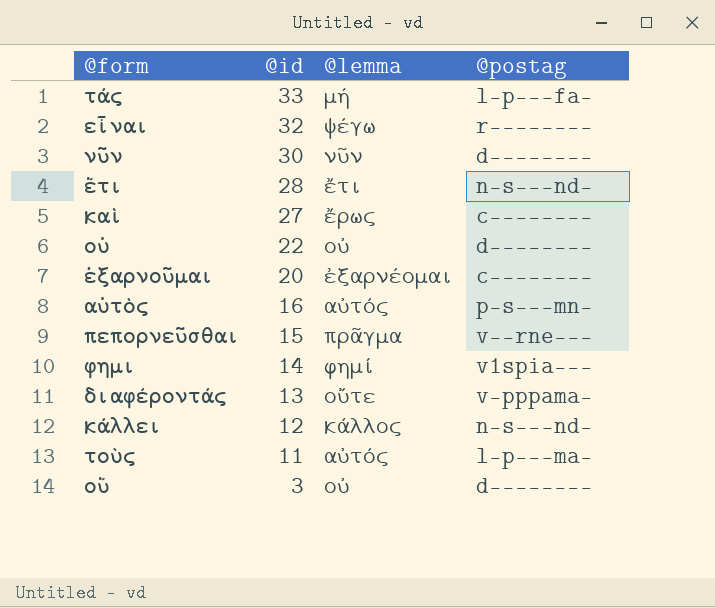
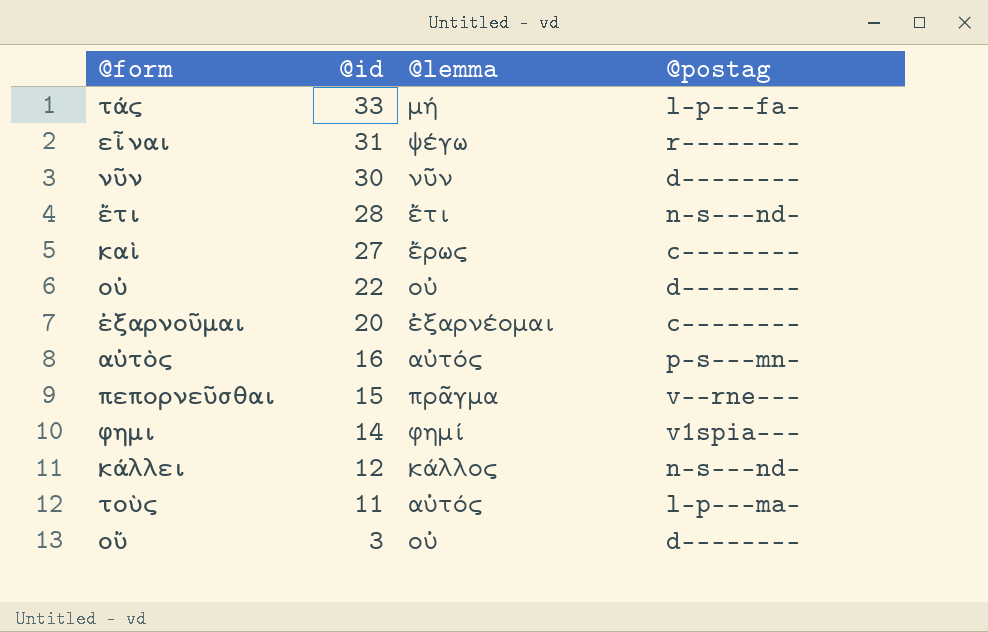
row διαφέροντάς: 13 | οὔτε | v-pppama- -> none
εἶναι | @id: 32 -> 31

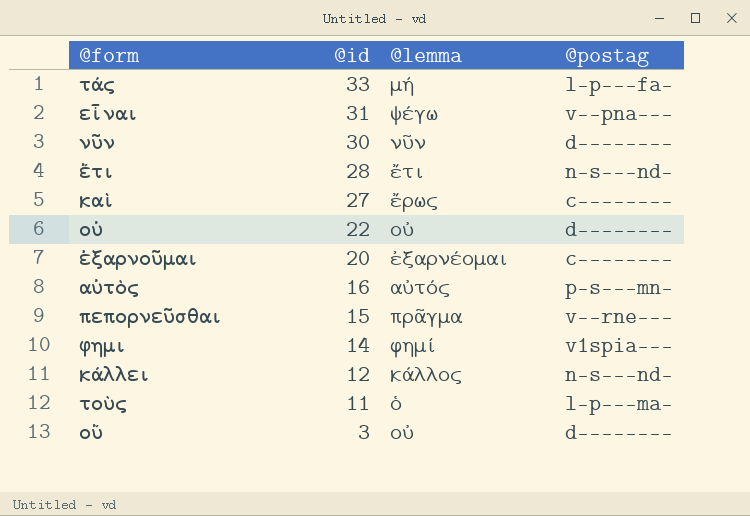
εἶναι | @postag: r-------- -> v--pna---
τοὺς | @lemma: αὐτός -> ὁ

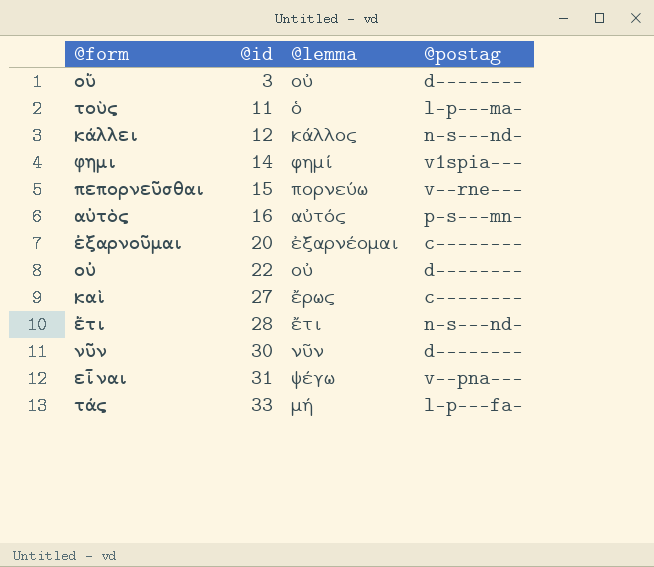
row order: @id descending -> @id ascending
πεπορνεῦσθαι | @lemma: πρᾶγμα -> πορνεύω

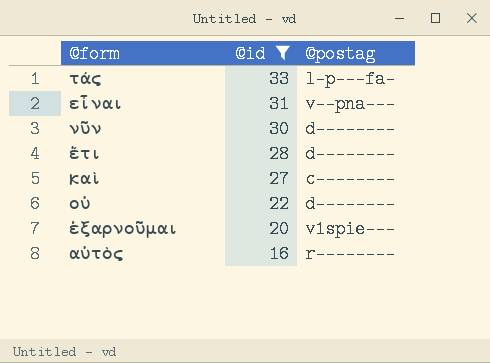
filter: none -> @id >= 16
row order: @id ascending -> @id descending
column @lemma | position: 3 -> none
ἔτι | @postag: n-s---nd- -> d--------
ἐξαρνοῦμαι | @postag: c-------- -> v1spie---
αὐτὸς | @postag: p-s---mn- -> r--------

